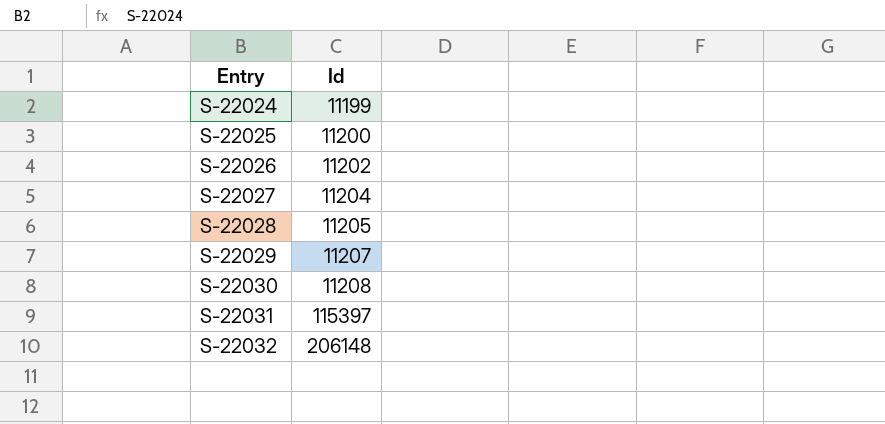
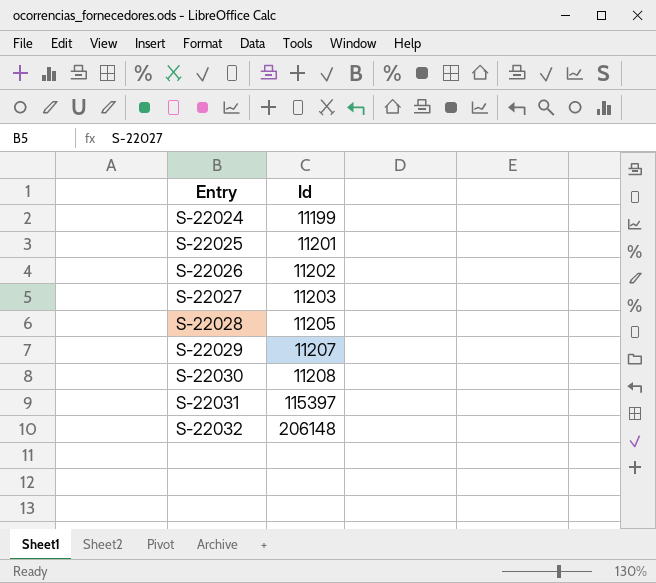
S-22025 | Id: 11200 -> 11201
S-22027 | Id: 11204 -> 11203

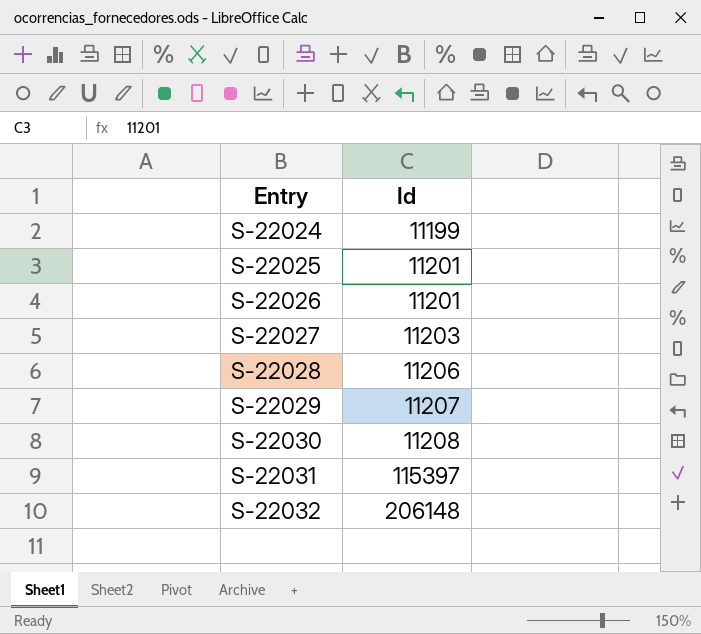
S-22026 | Id: 11202 -> 11201
S-22028 | Id: 11205 -> 11206

